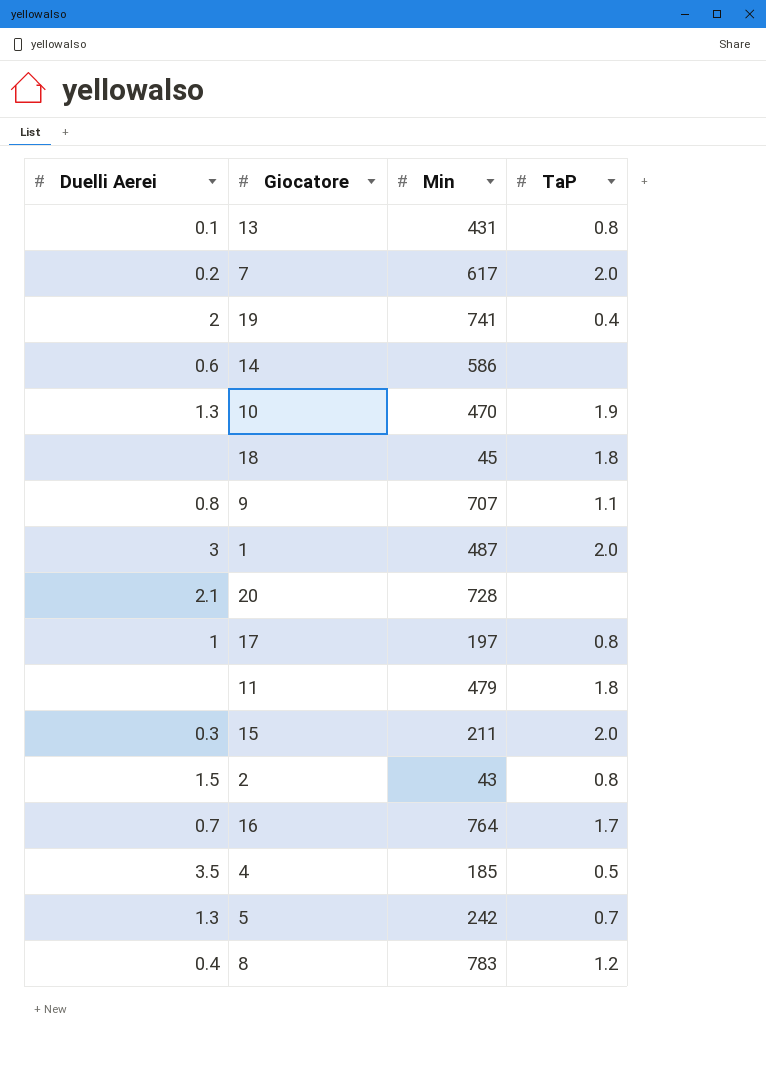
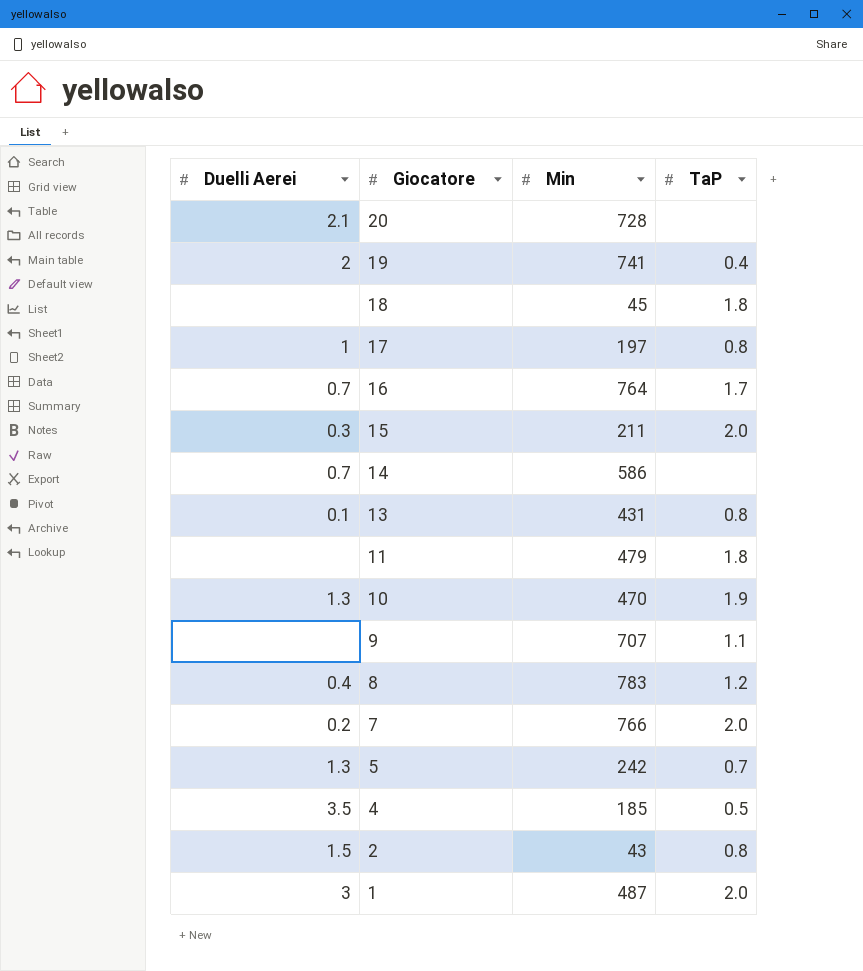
row order: none -> Giocatore descending
14 | Duelli Aerei: 0.6 -> 0.7
9 | Duelli Aerei: 0.8 -> none
7 | Min: 617 -> 766

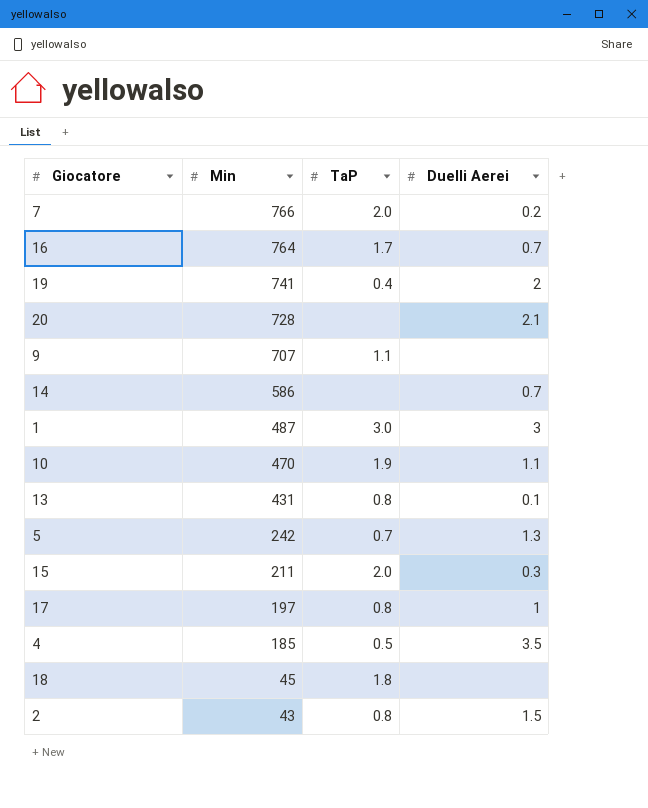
row order: Giocatore descending -> Min descending
column Duelli Aerei | position: 1 -> 4
row 11: none | 479 | 1.8 -> none
row 8: 0.4 | 783 | 1.2 -> none
1 | TaP: 2.0 -> 3.0
10 | Duelli Aerei: 1.3 -> 1.1

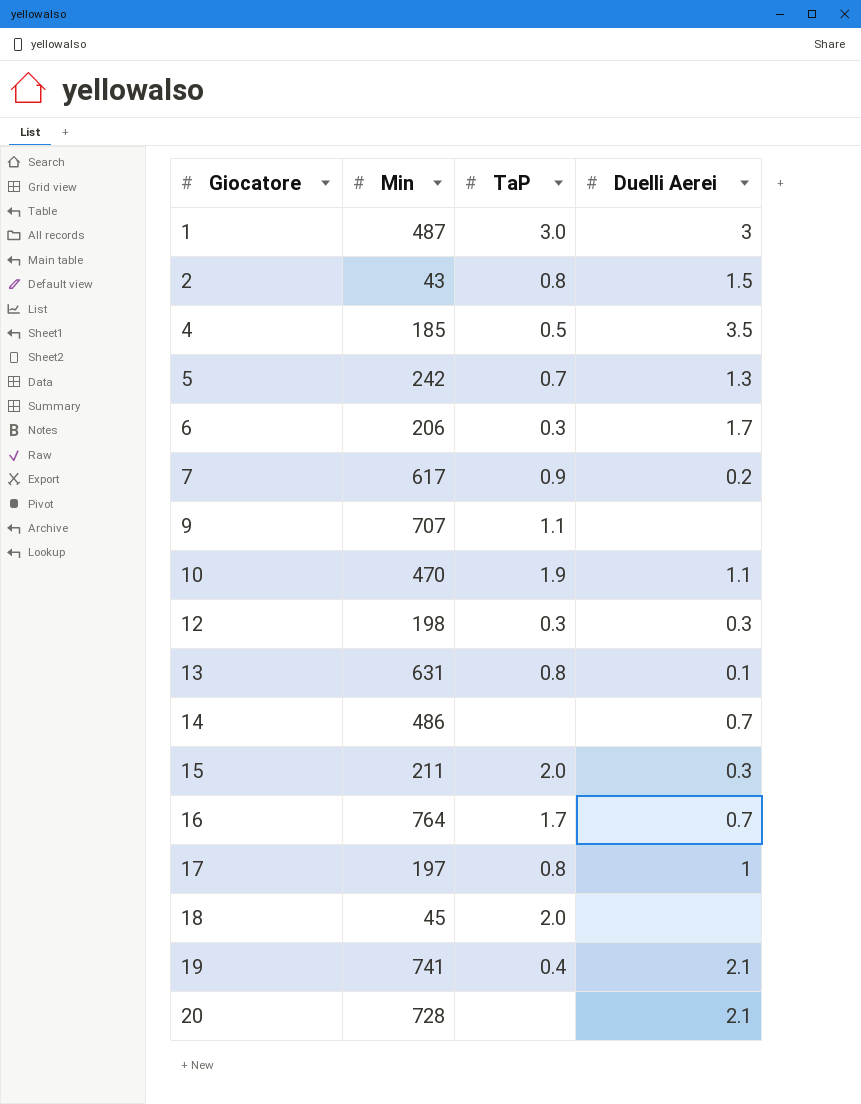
row order: Min descending -> Giocatore ascending
row 6: none -> 206 | 0.3 | 1.7
7 | Min: 766 -> 617
7 | TaP: 2.0 -> 0.9
row 12: none -> 198 | 0.3 | 0.3
13 | Min: 431 -> 631
14 | Min: 586 -> 486
18 | TaP: 1.8 -> 2.0
19 | Duelli Aerei: 2 -> 2.1

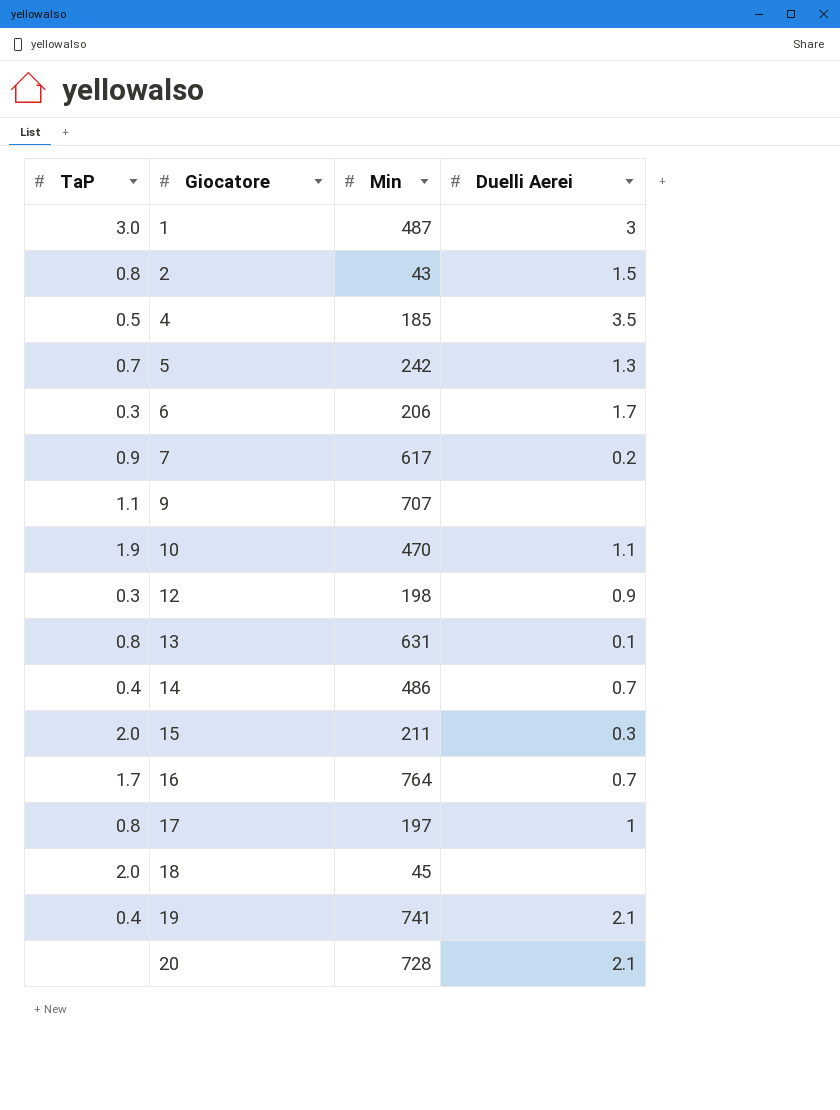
column TaP | position: 3 -> 1
12 | Duelli Aerei: 0.3 -> 0.9
14 | TaP: none -> 0.4

